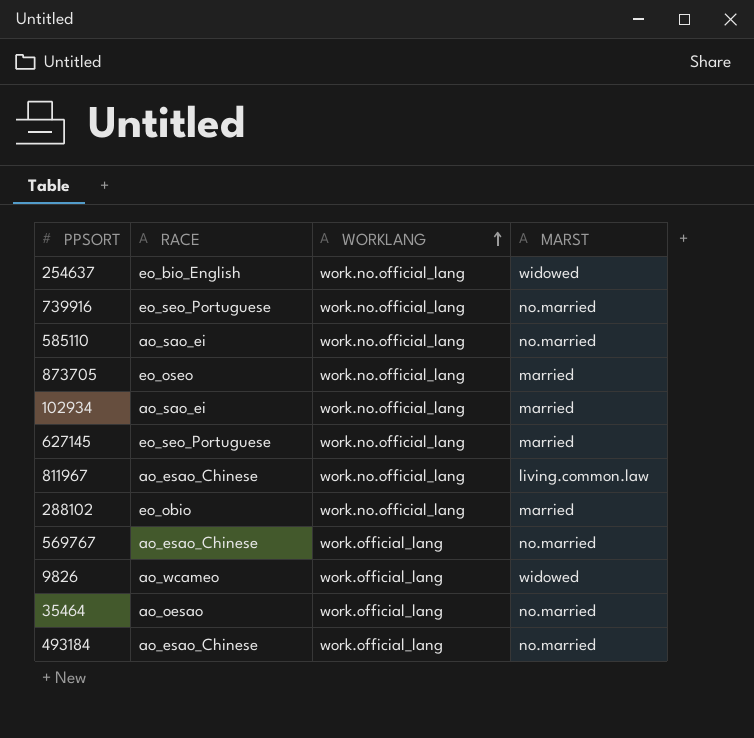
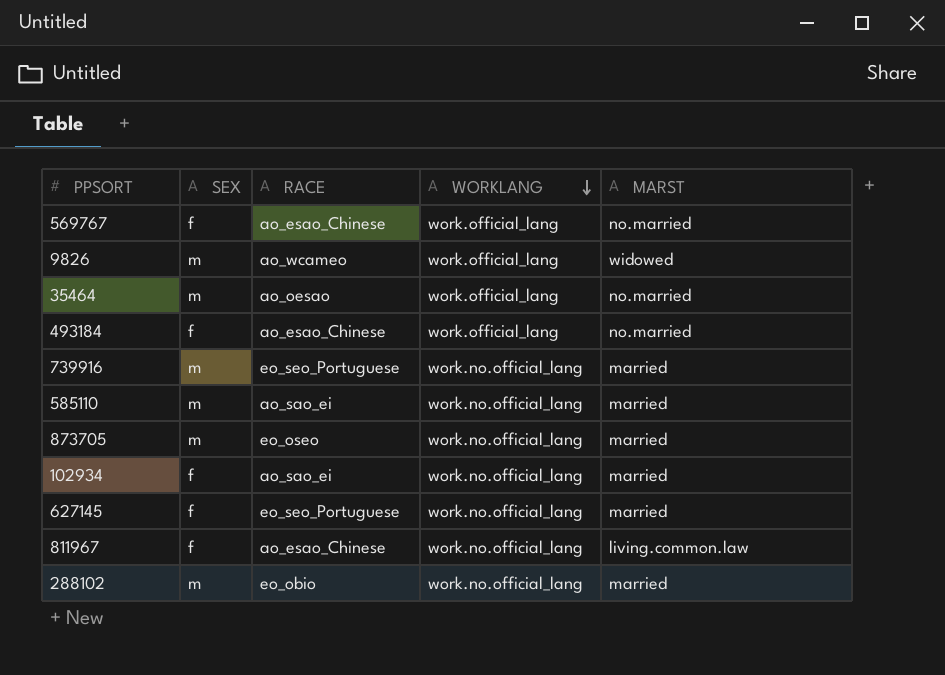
row order: WORKLANG ascending -> WORKLANG descending
column SEX | position: none -> 2
row 254637: eo_bio_English | work.no.official_lang | widowed -> none
739916 | MARST: no.married -> married
585110 | MARST: no.married -> married

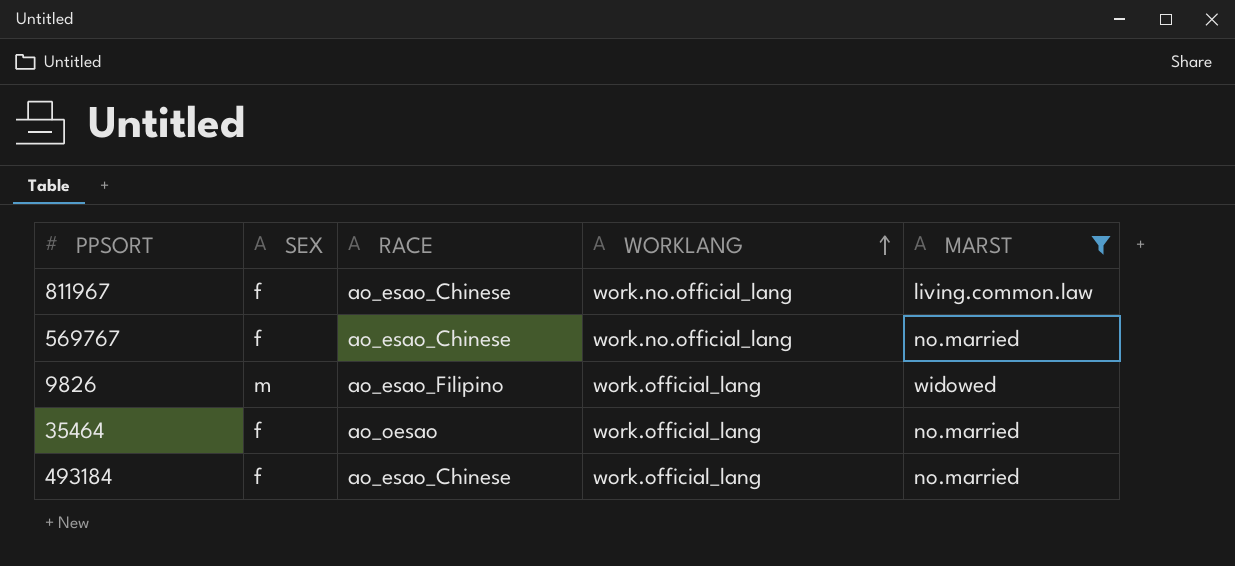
filter: none -> MARST != married
row order: WORKLANG descending -> WORKLANG ascending
569767 | WORKLANG: work.official_lang -> work.no.official_lang
9826 | RACE: ao_wcameo -> ao_esao_Filipino
35464 | SEX: m -> f

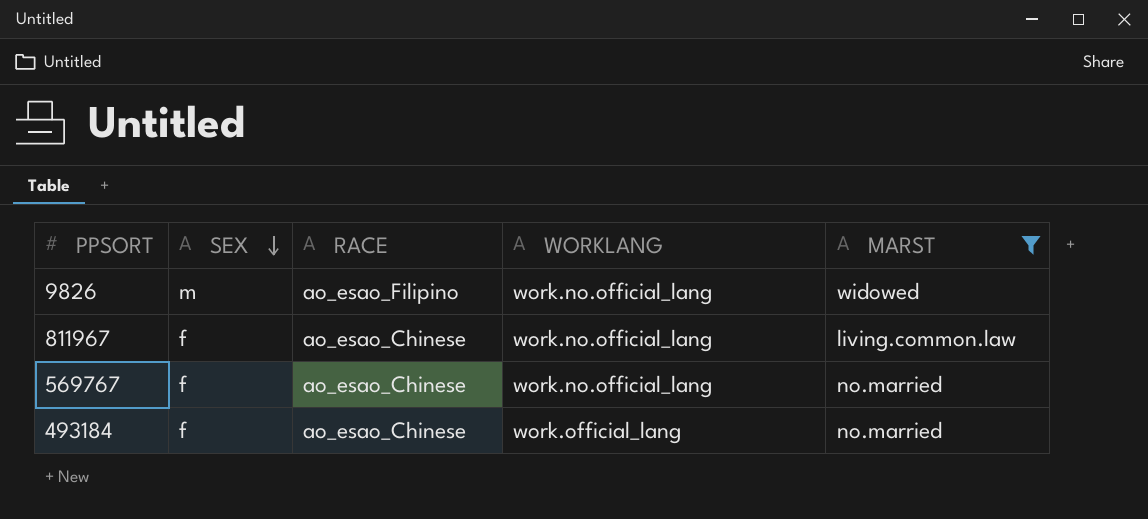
row order: WORKLANG ascending -> SEX descending
row 35464: f | ao_oesao | work.official_lang | no.married -> none
9826 | WORKLANG: work.official_lang -> work.no.official_lang

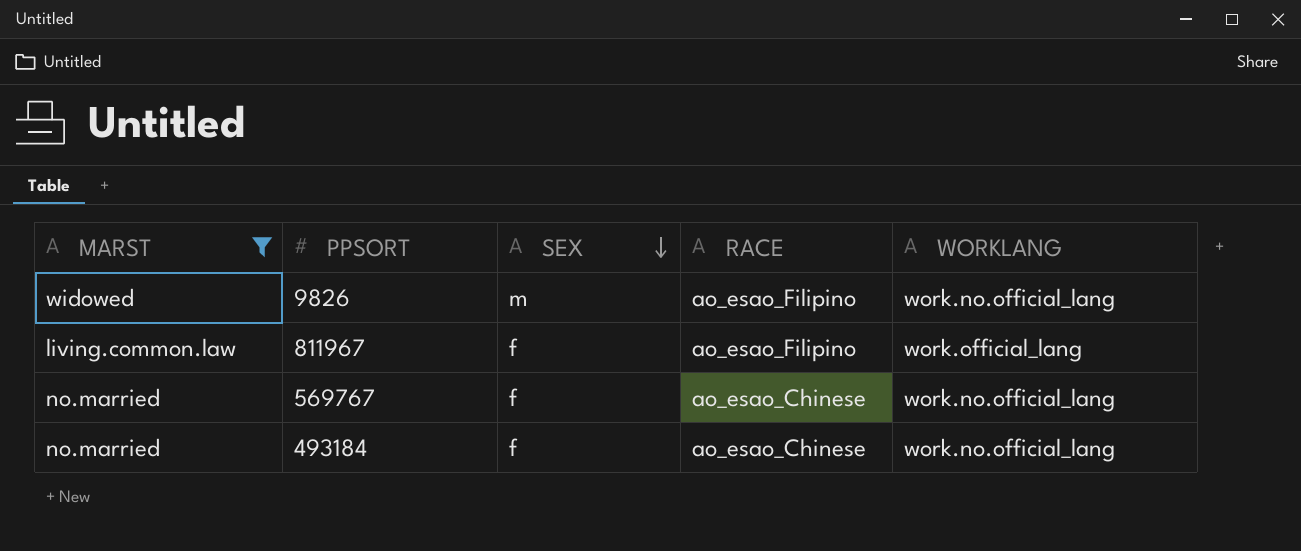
column MARST | position: 5 -> 1
811967 | RACE: ao_esao_Chinese -> ao_esao_Filipino
811967 | WORKLANG: work.no.official_lang -> work.official_lang
493184 | WORKLANG: work.official_lang -> work.no.official_lang

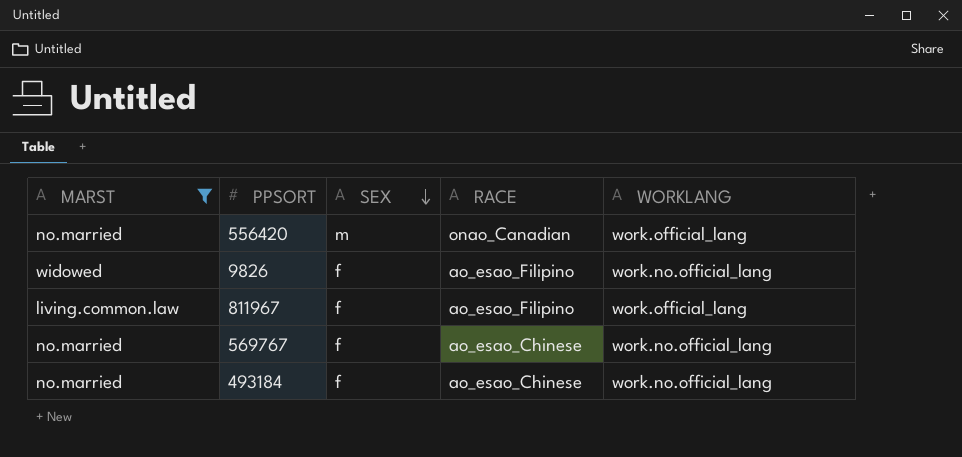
row 556420: none -> no.married | m | onao_Canadian | work.official_lang
9826 | SEX: m -> f

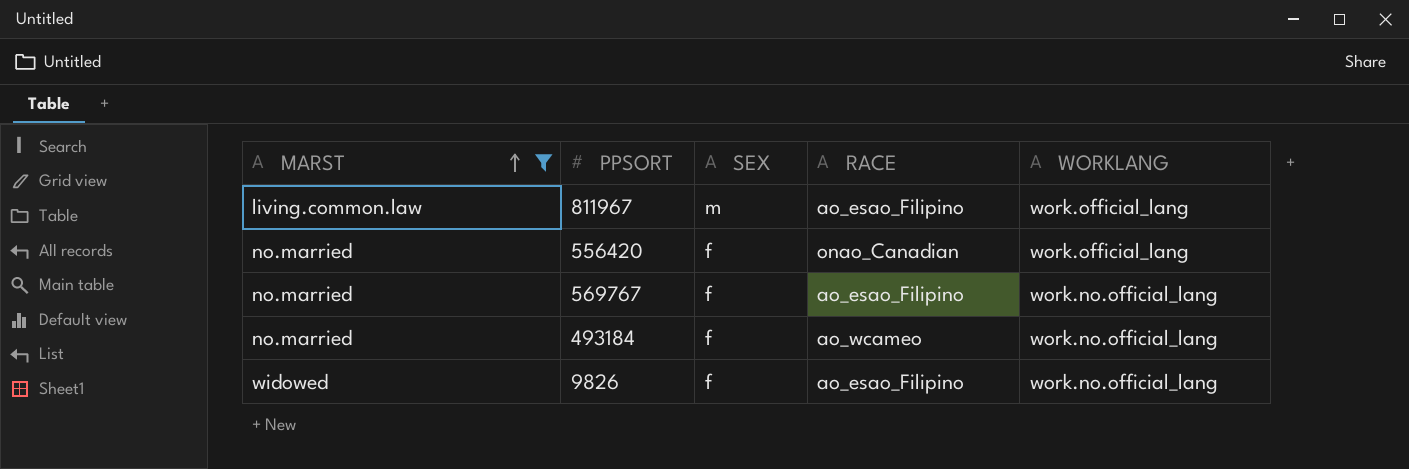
row order: SEX descending -> MARST ascending
811967 | SEX: f -> m
556420 | SEX: m -> f
569767 | RACE: ao_esao_Chinese -> ao_esao_Filipino
493184 | RACE: ao_esao_Chinese -> ao_wcameo

